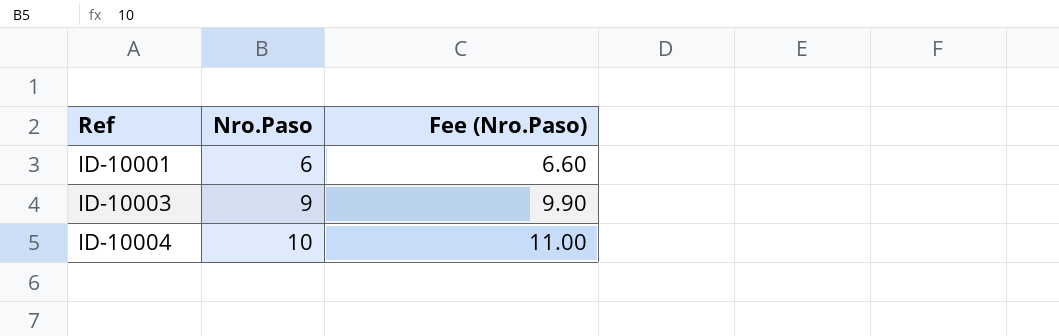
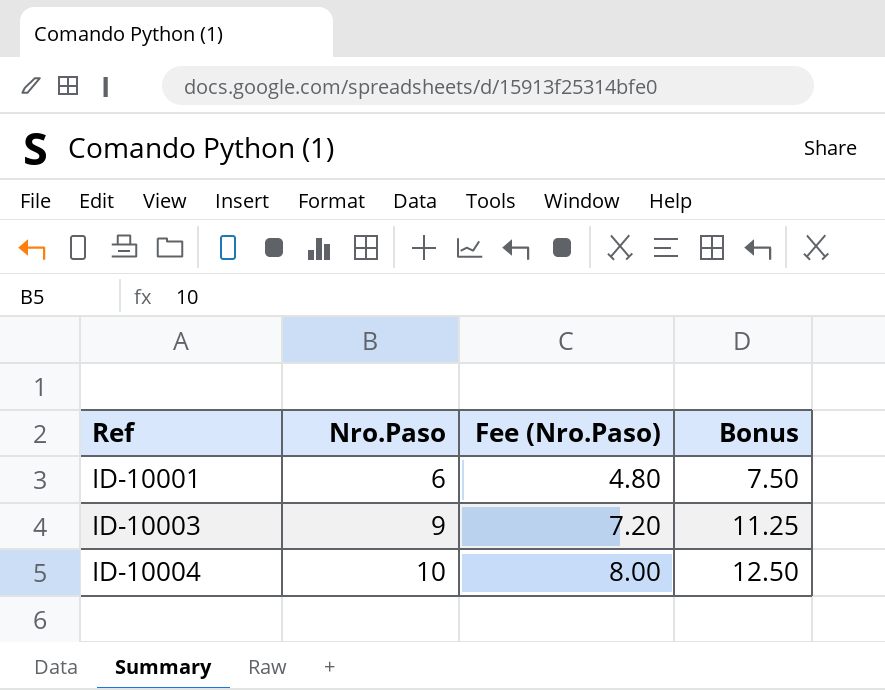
column Fee (Nro.Paso) | formula: [Nro.Paso] * 1.1 -> [Nro.Paso] * 0.8
column Bonus | formula: none -> [Nro.Paso] * 1.25

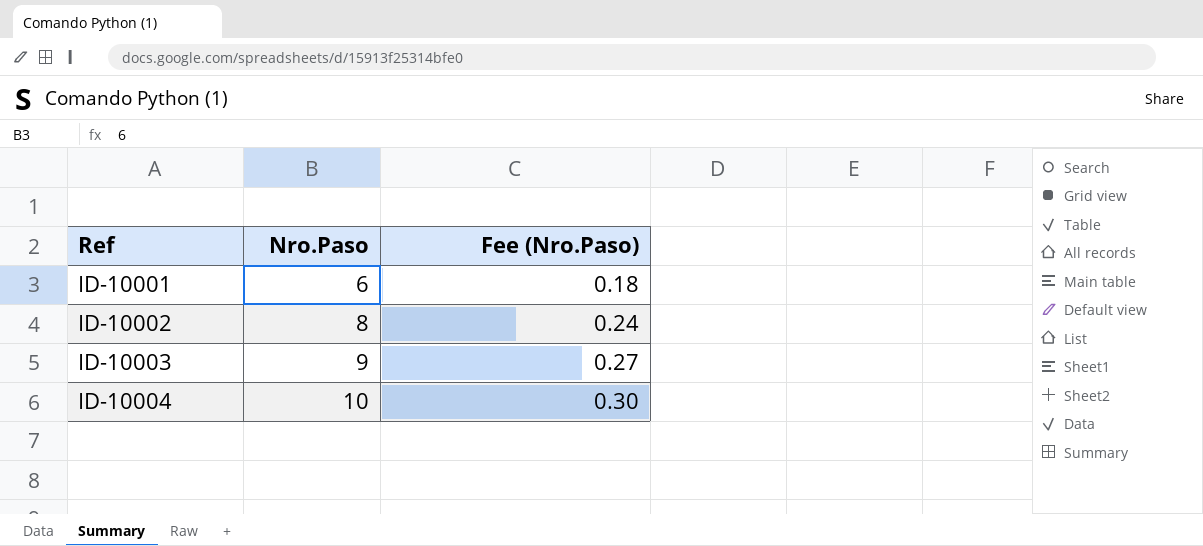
column Bonus | formula: [Nro.Paso] * 1.25 -> none
column Fee (Nro.Paso) | formula: [Nro.Paso] * 0.8 -> [Nro.Paso] * 0.03
row ID-10002: none -> 8 | 0.24

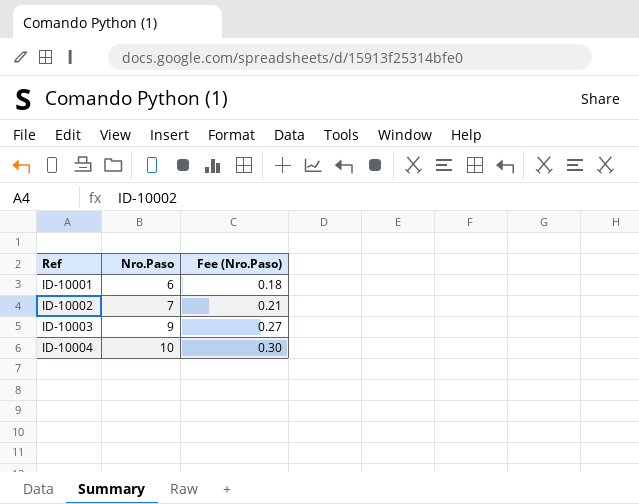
ID-10002 | Nro.Paso: 8 -> 7
ID-10002 | Fee (Nro.Paso): 0.24 -> 0.21

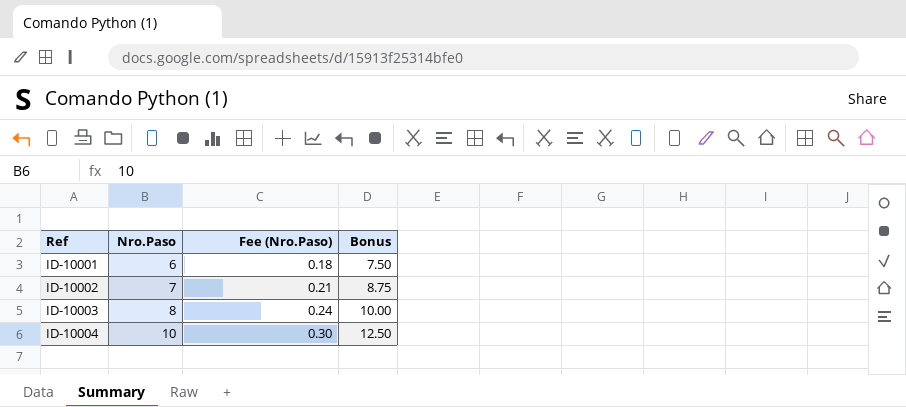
column Bonus | formula: none -> [Nro.Paso] * 1.25
ID-10003 | Nro.Paso: 9 -> 8
ID-10003 | Fee (Nro.Paso): 0.27 -> 0.24

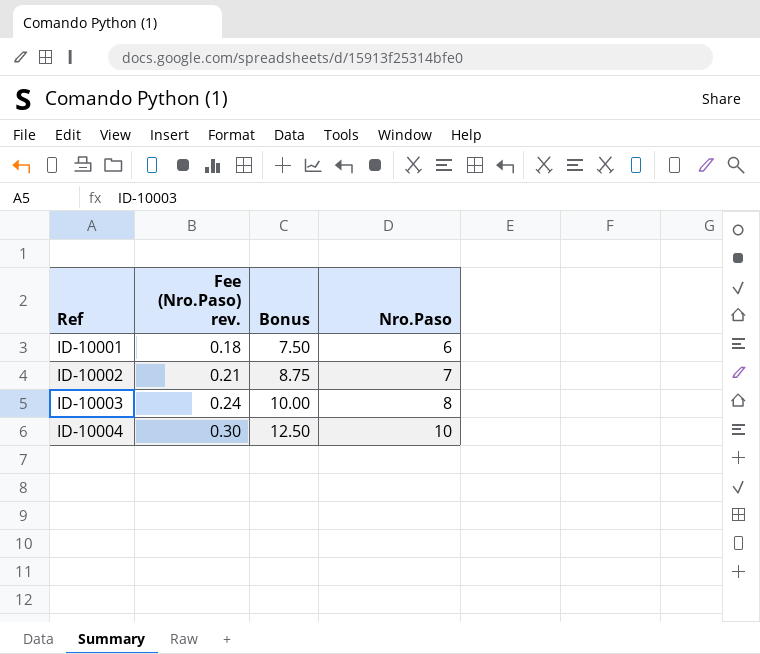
column name: Fee (Nro.Paso) -> Fee (Nro.Paso) rev.
column Nro.Paso | position: 2 -> 4

